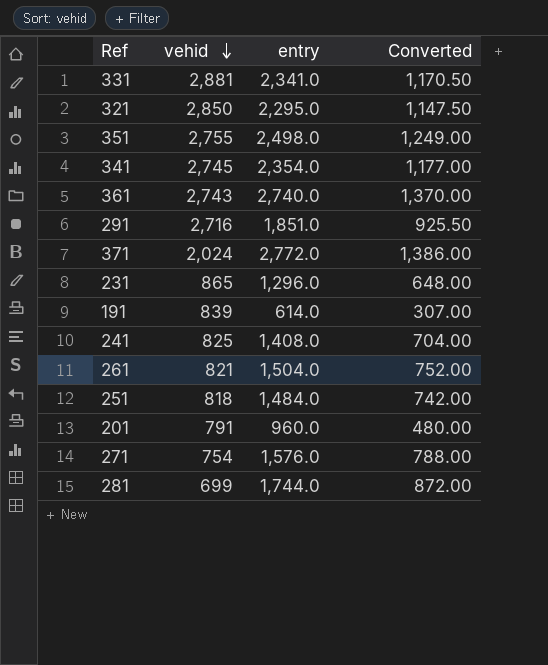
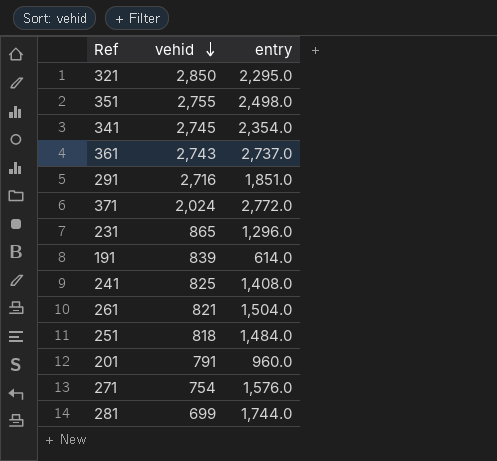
column Converted | formula: [entry] * 0.5 -> none
row 331: 2,881 | 2,341.0 | 1,170.50 -> none
361 | entry: 2,740.0 -> 2,737.0

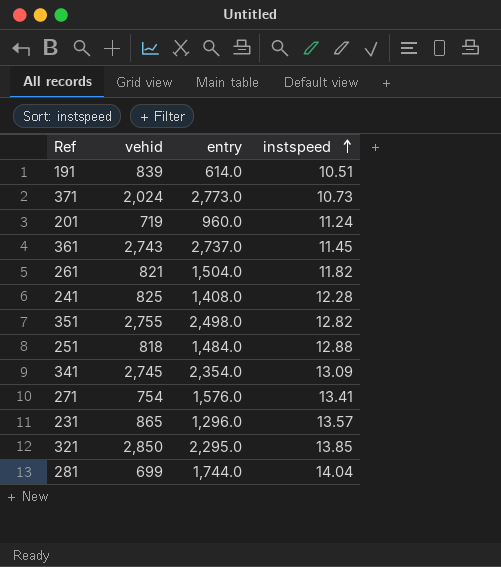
row order: vehid descending -> instspeed ascending
column instspeed | position: none -> 4
row 291: 2,716 | 1,851.0 -> none
371 | entry: 2,772.0 -> 2,773.0
201 | vehid: 791 -> 719

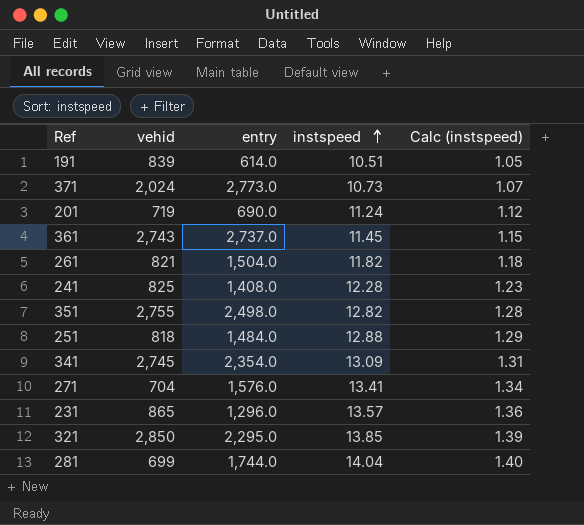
column Calc (instspeed) | formula: none -> [instspeed] * 0.1
201 | entry: 960.0 -> 690.0
271 | vehid: 754 -> 704

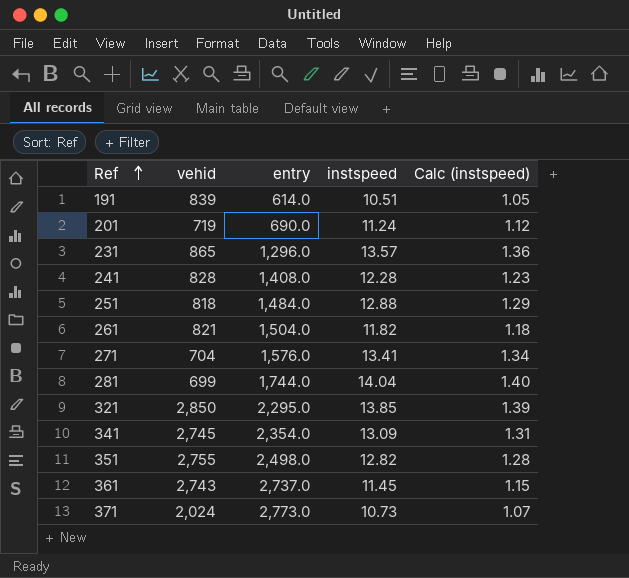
row order: instspeed ascending -> Ref ascending
241 | vehid: 825 -> 828

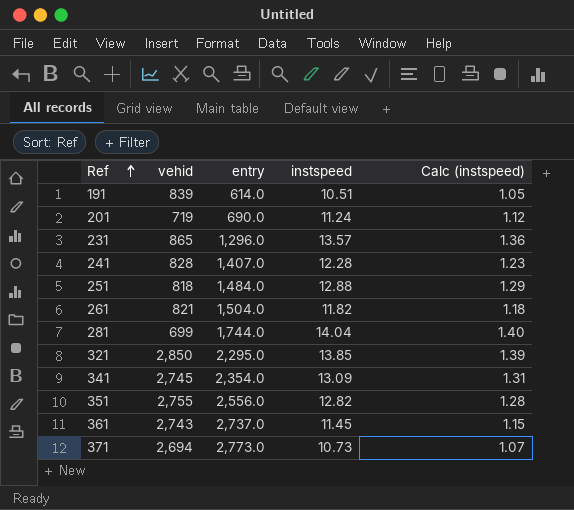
row 271: 704 | 1,576.0 | 13.41 | 1.34 -> none
241 | entry: 1,408.0 -> 1,407.0
351 | entry: 2,498.0 -> 2,556.0
371 | vehid: 2,024 -> 2,694

